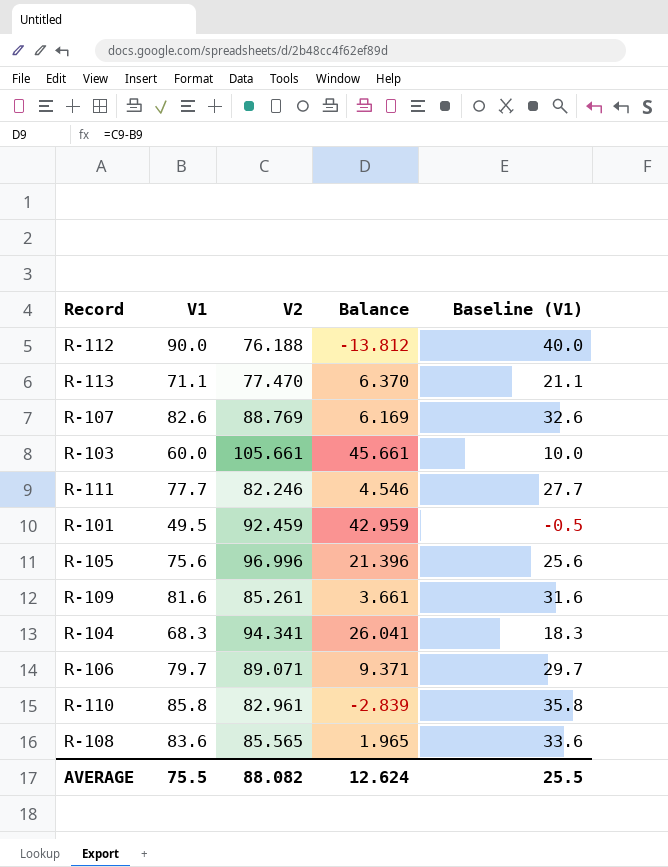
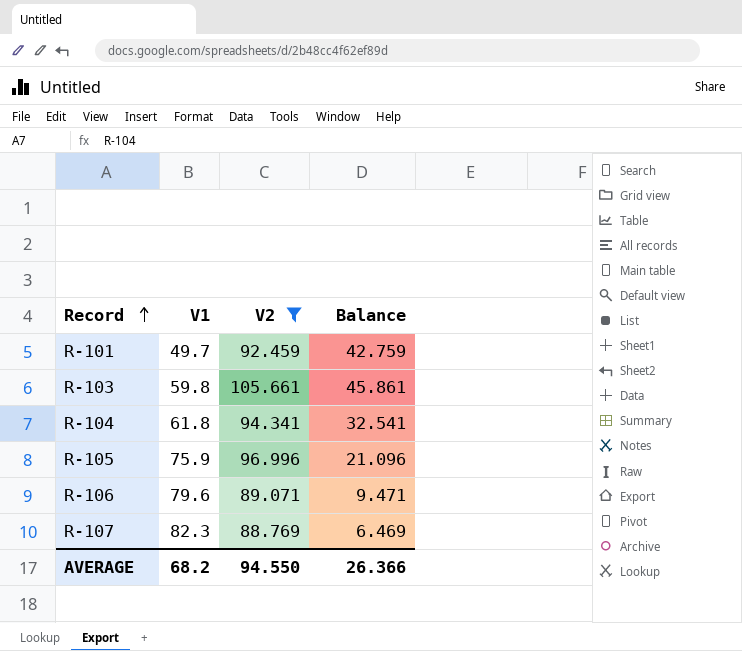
filter: none -> V2 >= 88.769
row order: none -> Record ascending
column Baseline (V1) | formula: [V1] - 50 -> none
R-101 | V1: 49.5 -> 49.7
R-101 | Balance: 42.959 -> 42.759
R-103 | V1: 60.0 -> 59.8
R-103 | Balance: 45.661 -> 45.861
R-104 | V1: 68.3 -> 61.8
R-104 | Balance: 26.041 -> 32.541
R-105 | V1: 75.6 -> 75.9
R-105 | Balance: 21.396 -> 21.096
R-106 | V1: 79.7 -> 79.6
R-106 | Balance: 9.371 -> 9.471
R-107 | V1: 82.6 -> 82.3
R-107 | Balance: 6.169 -> 6.469
AVERAGE | V1: 75.5 -> 68.2
AVERAGE | V2: 88.082 -> 94.550
AVERAGE | Balance: 12.624 -> 26.366

